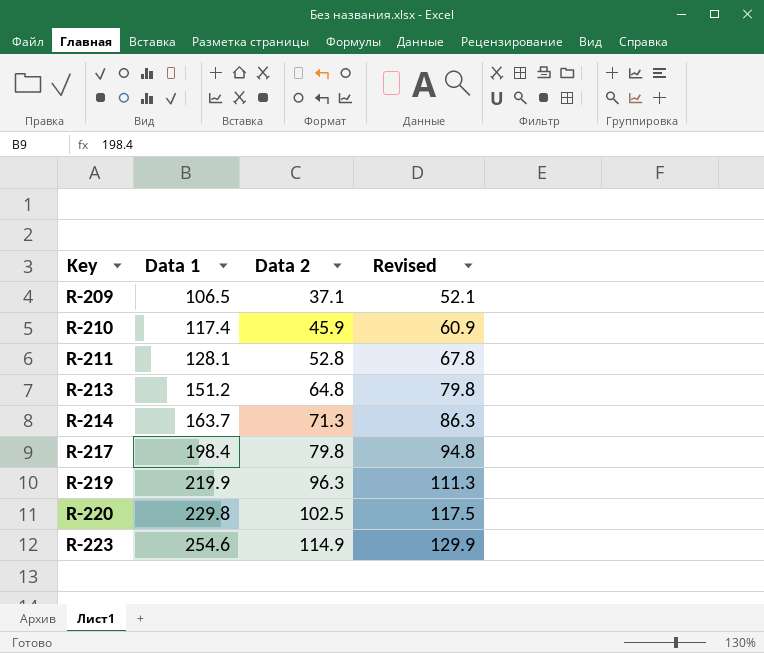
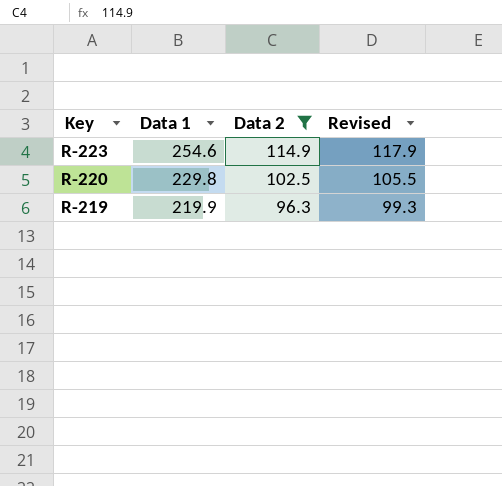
filter: none -> Data 2 >= 96.3
row order: Key ascending -> Key descending
column Revised | formula: [Data 2] + 15 -> [Data 2] + 3

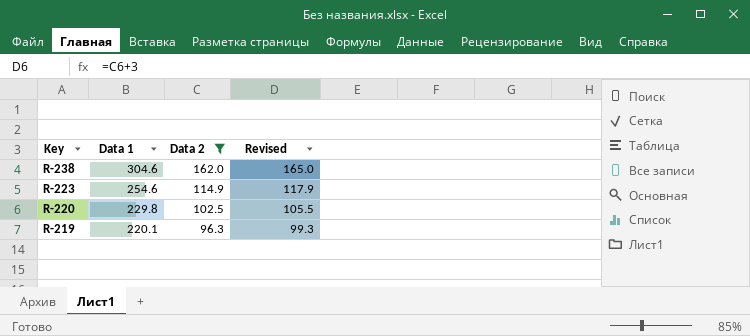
row R-238: none -> 304.6 | 162.0 | 165.0
R-219 | Data 1: 219.9 -> 220.1

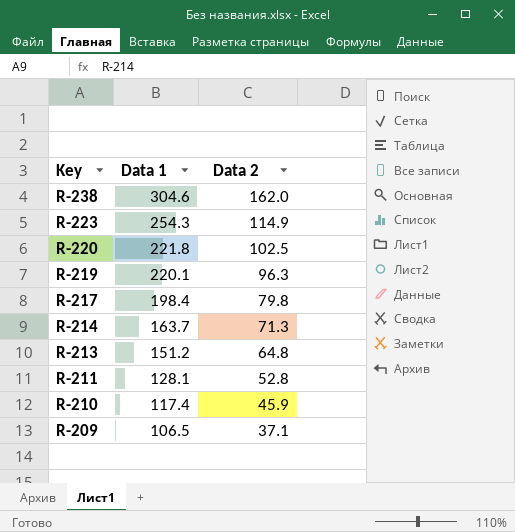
filter: Data 2 >= 96.3 -> none
column Revised | formula: [Data 2] + 3 -> none
R-223 | Data 1: 254.6 -> 254.3
R-220 | Data 1: 229.8 -> 221.8

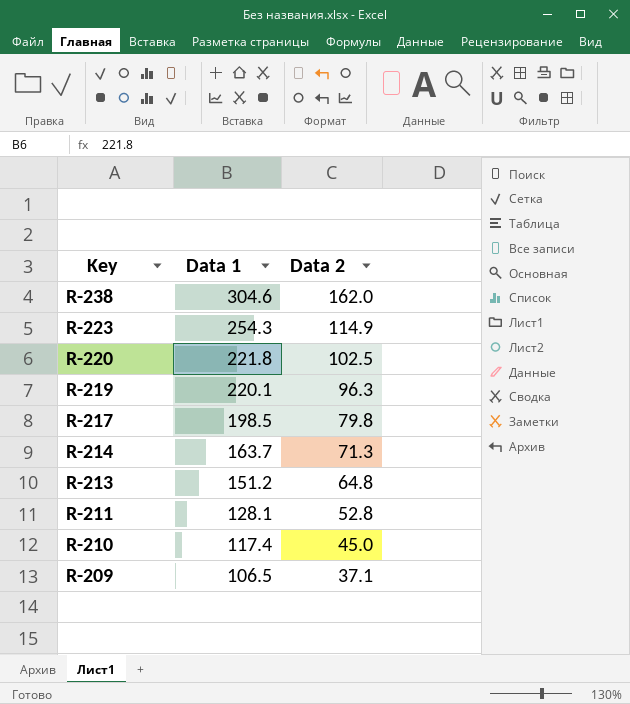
R-217 | Data 1: 198.4 -> 198.5
R-210 | Data 2: 45.9 -> 45.0

